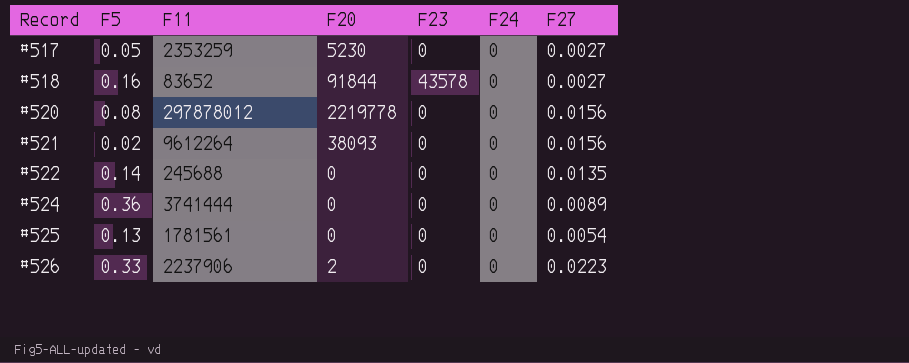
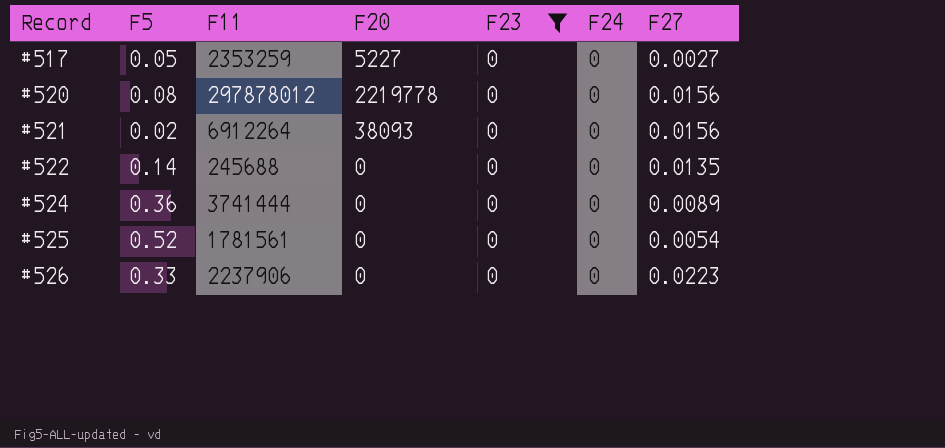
filter: none -> F23 = 0
#517 | F20: 5230 -> 5227
#521 | F11: 9612264 -> 6912264
#525 | F5: 0.13 -> 0.52
#526 | F20: 2 -> 0

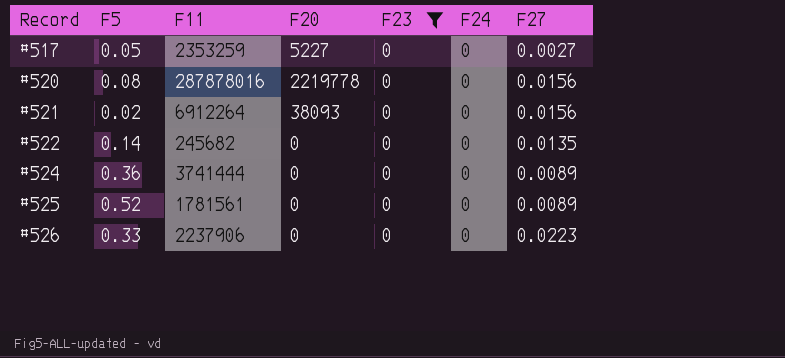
#520 | F11: 297878012 -> 287878016
#522 | F11: 245688 -> 245682
#525 | F27: 0.0054 -> 0.0089

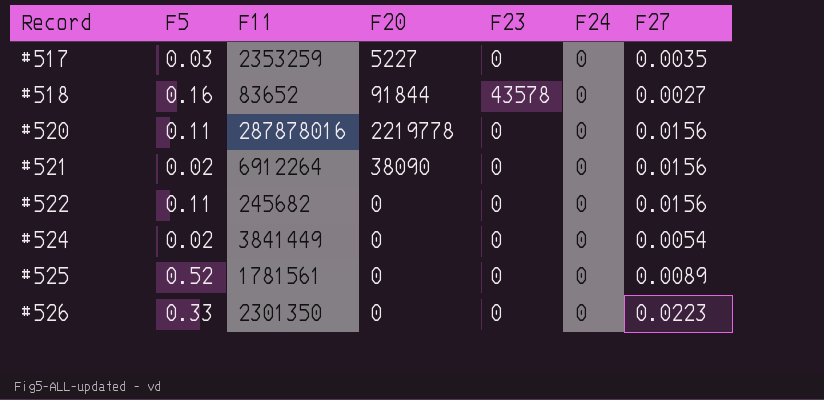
filter: F23 = 0 -> none
#517 | F5: 0.05 -> 0.03
#517 | F27: 0.0027 -> 0.0035
#520 | F5: 0.08 -> 0.11
#521 | F20: 38093 -> 38090
#522 | F5: 0.14 -> 0.11
#522 | F27: 0.0135 -> 0.0156
#524 | F5: 0.36 -> 0.02
#524 | F11: 3741444 -> 3841449
#524 | F27: 0.0089 -> 0.0054
#526 | F11: 2237906 -> 2301350

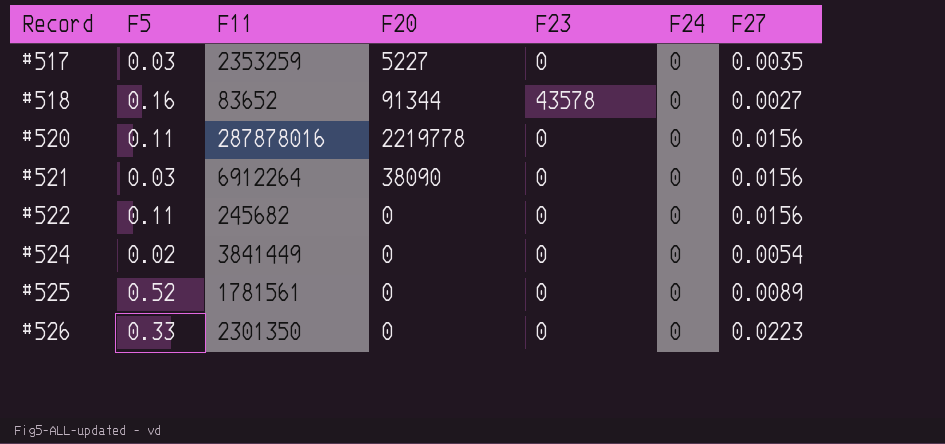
#518 | F20: 91844 -> 91344
#521 | F5: 0.02 -> 0.03

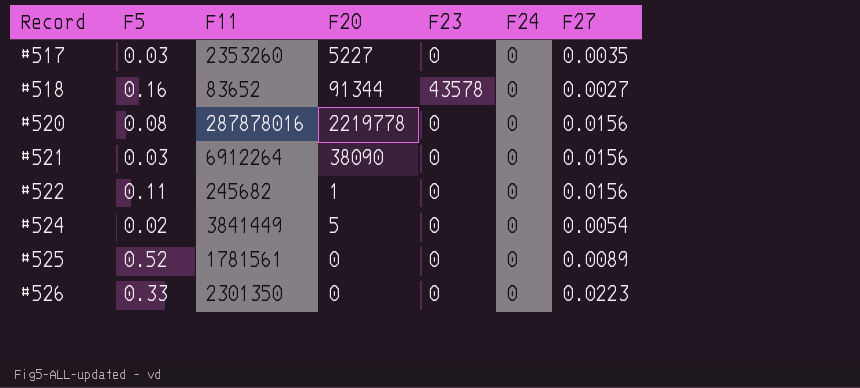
#517 | F11: 2353259 -> 2353260
#520 | F5: 0.11 -> 0.08
#522 | F20: 0 -> 1
#524 | F20: 0 -> 5

